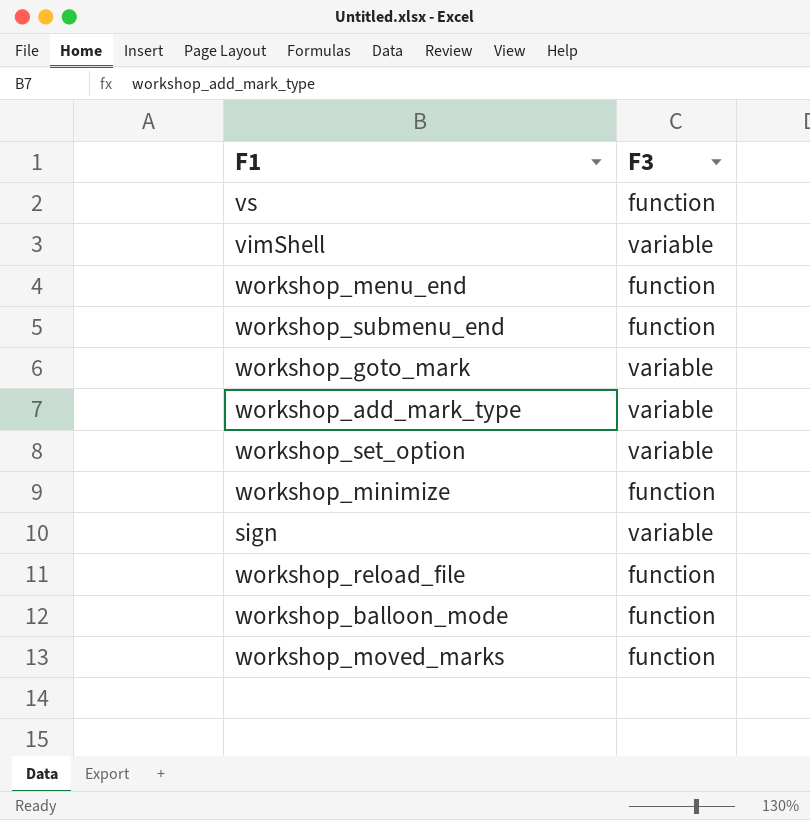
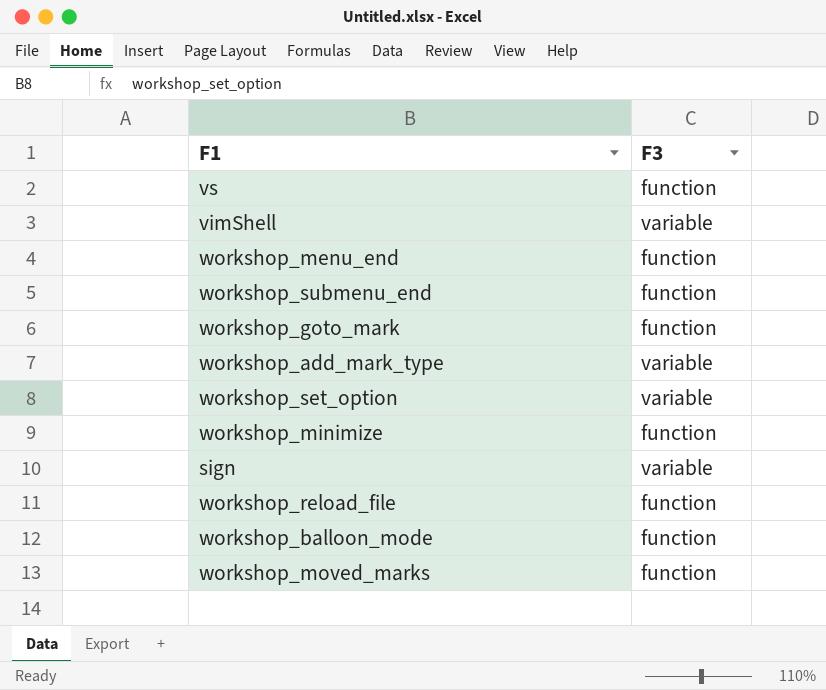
workshop_goto_mark | F3: variable -> function

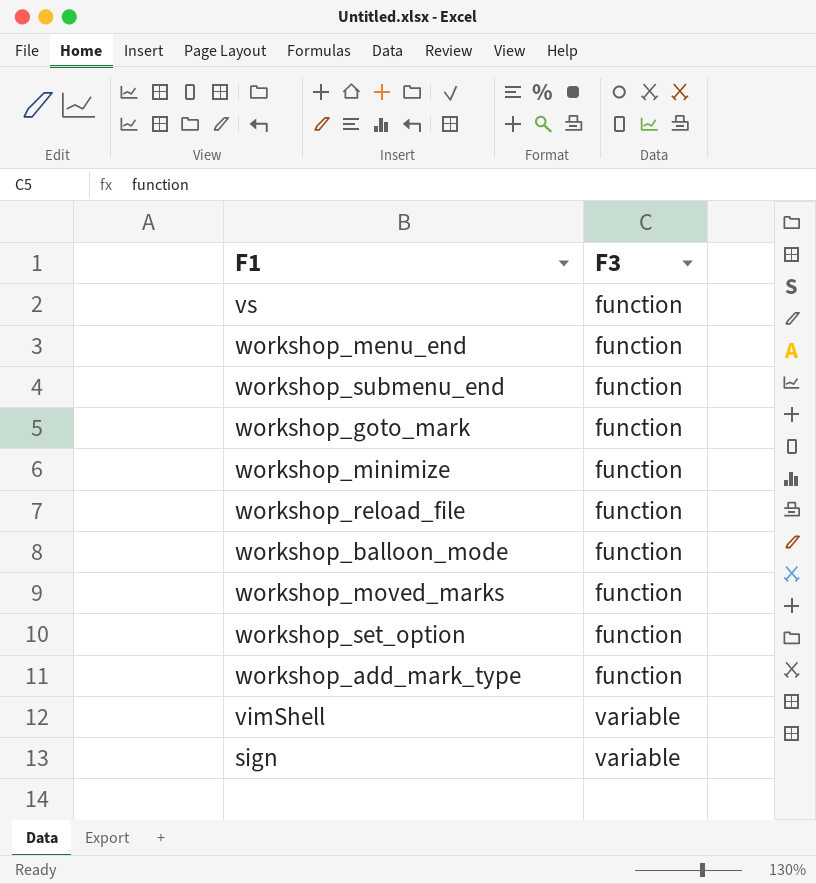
row order: none -> F3 ascending
workshop_set_option | F3: variable -> function
workshop_add_mark_type | F3: variable -> function

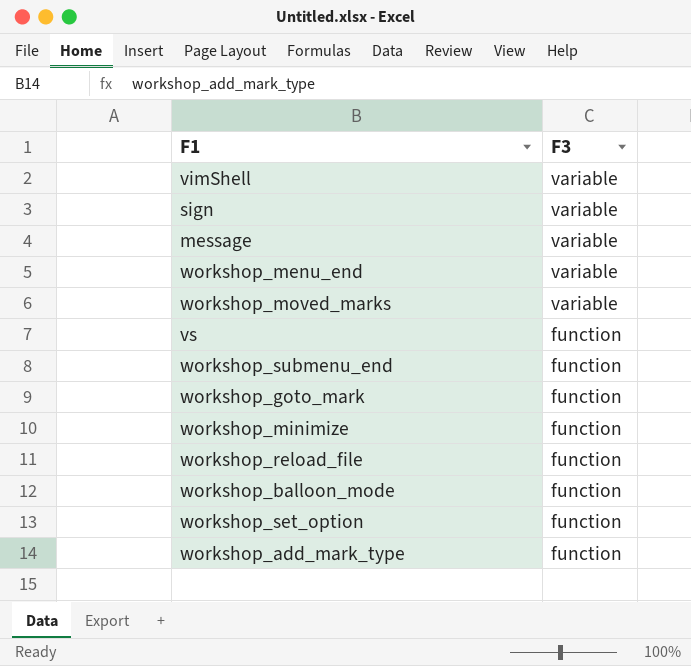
row order: F3 ascending -> F3 descending
row message: none -> variable
workshop_menu_end | F3: function -> variable
workshop_moved_marks | F3: function -> variable

